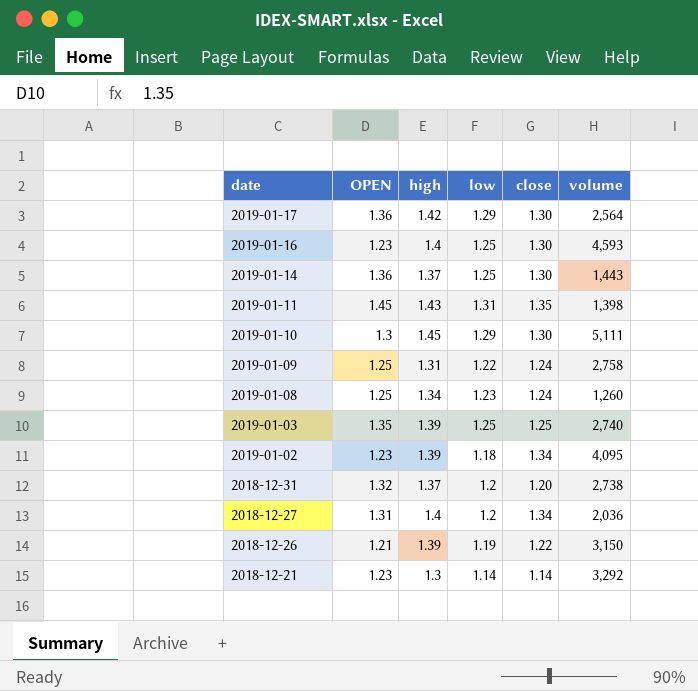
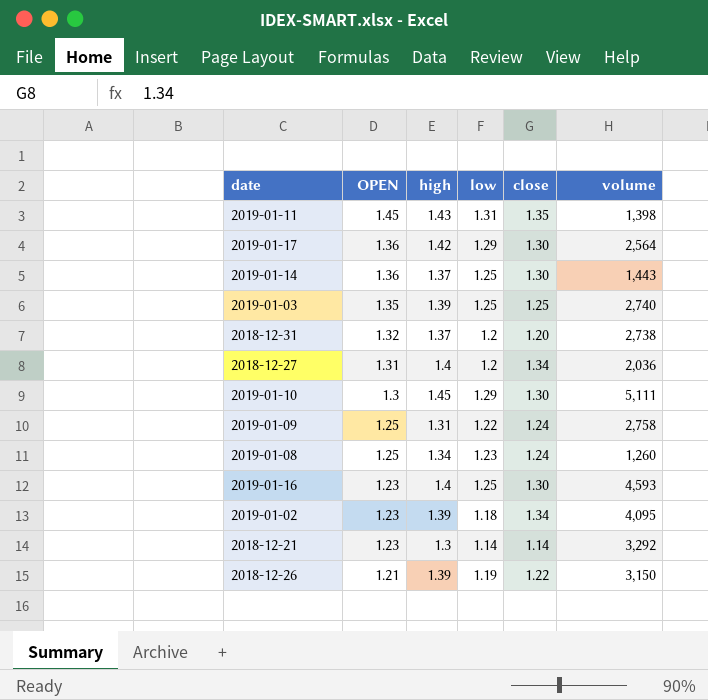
row order: date descending -> OPEN descending

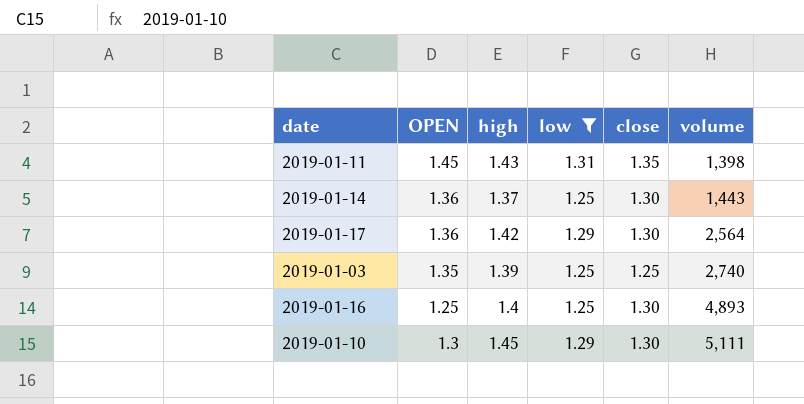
filter: none -> low >= 1.25
row order: OPEN descending -> volume ascending
2019-01-16 | OPEN: 1.23 -> 1.25
2019-01-16 | volume: 4,593 -> 4,893

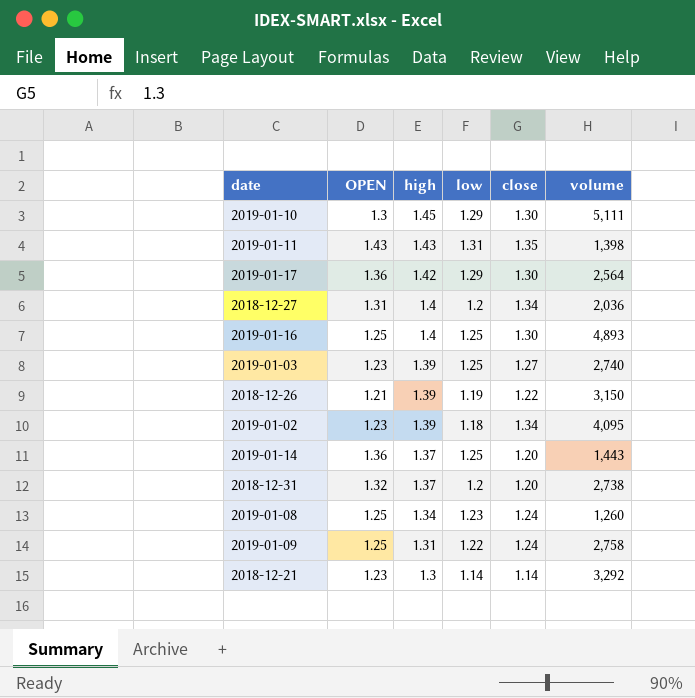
filter: low >= 1.25 -> none
row order: volume ascending -> high descending
2019-01-11 | OPEN: 1.45 -> 1.43
2019-01-03 | OPEN: 1.35 -> 1.23
2019-01-03 | close: 1.25 -> 1.27
2019-01-14 | close: 1.30 -> 1.20

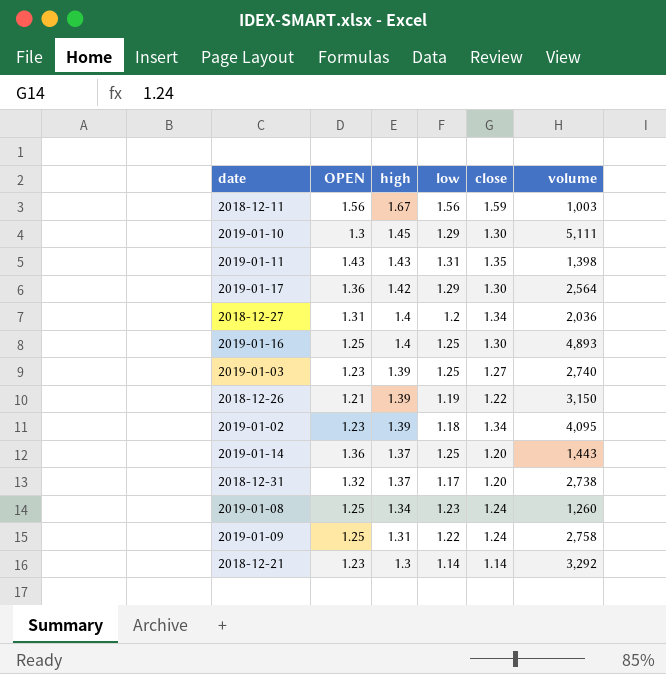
row 2018-12-11: none -> 1.56 | 1.67 | 1.56 | 1.59 | 1,003
2018-12-31 | low: 1.2 -> 1.17

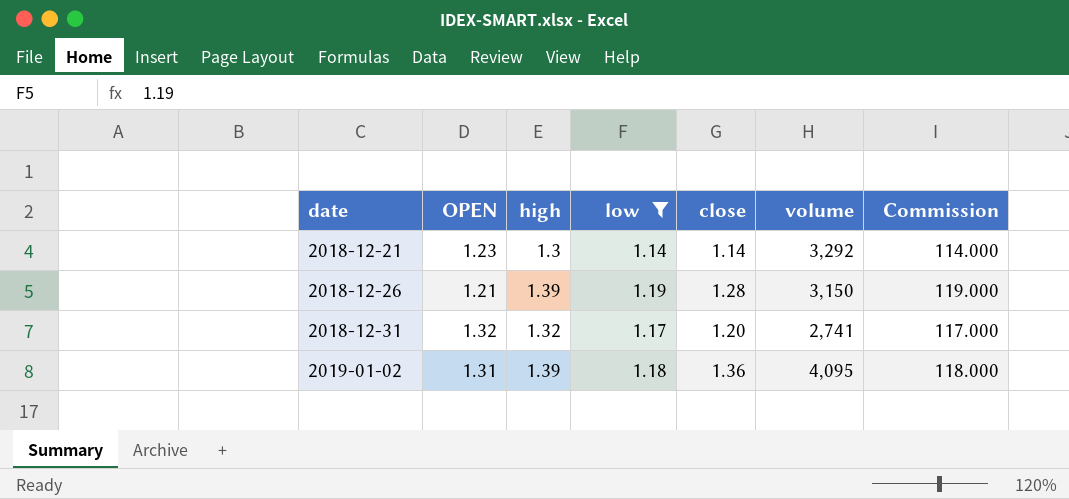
filter: none -> low <= 1.19
row order: high descending -> date ascending
column Commission | formula: none -> [low] * 100
2018-12-26 | close: 1.22 -> 1.28
2018-12-31 | high: 1.37 -> 1.32
2018-12-31 | volume: 2,738 -> 2,741
2019-01-02 | OPEN: 1.23 -> 1.31
2019-01-02 | close: 1.34 -> 1.36

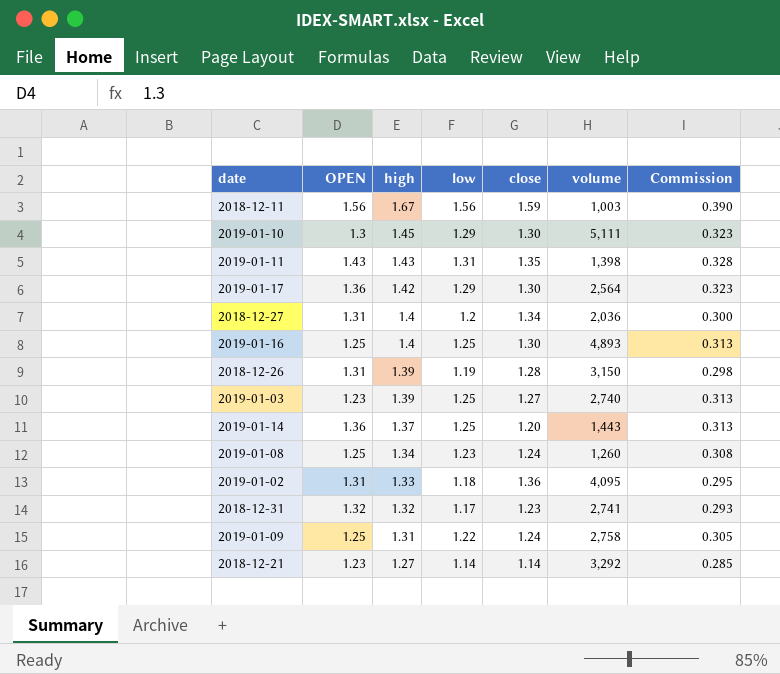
filter: low <= 1.19 -> none
row order: date ascending -> high descending
column Commission | formula: [low] * 100 -> [low] * 0.25
2018-12-26 | OPEN: 1.21 -> 1.31
2019-01-02 | high: 1.39 -> 1.33
2018-12-31 | close: 1.20 -> 1.23
2018-12-21 | high: 1.3 -> 1.27

